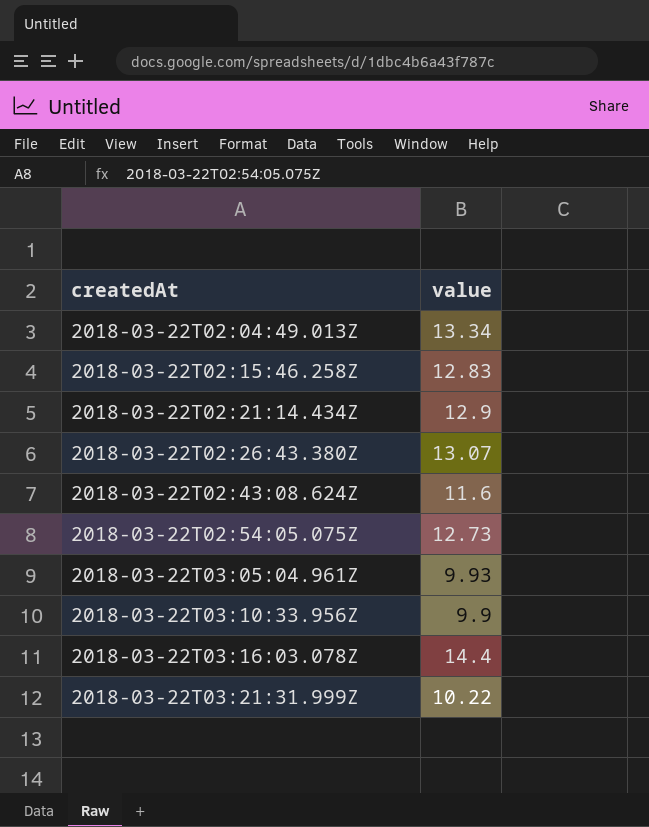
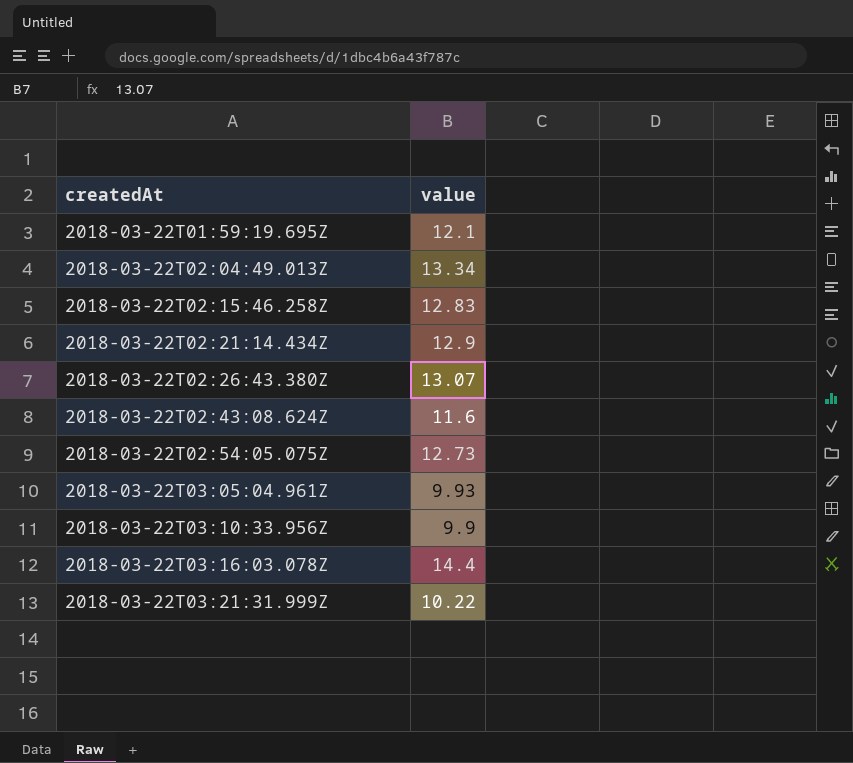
row 2018-03-22T01:59:19.695Z: none -> 12.1

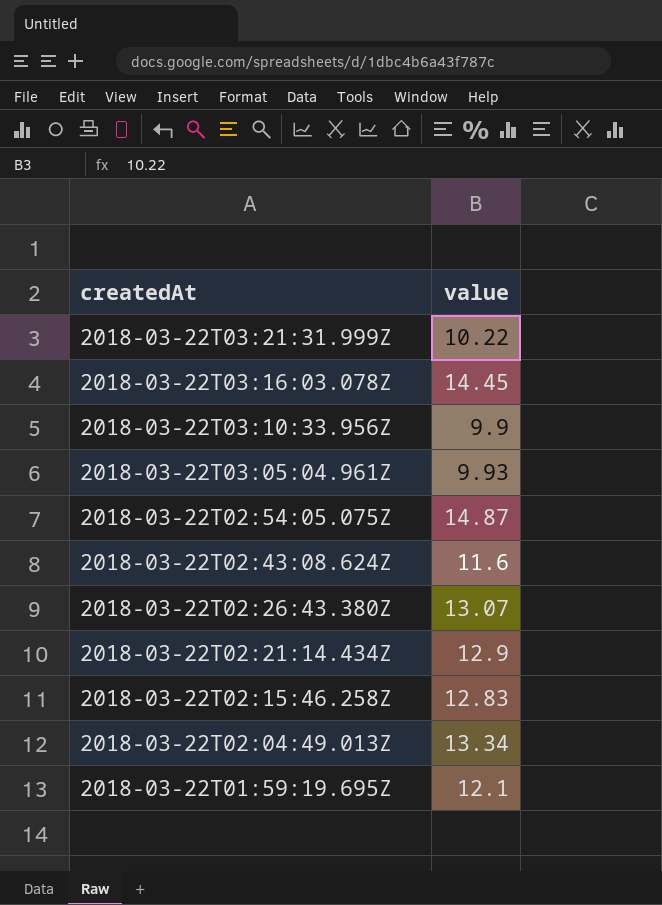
row order: createdAt ascending -> createdAt descending
2018-03-22T03:16:03.078Z | value: 14.4 -> 14.45
2018-03-22T02:54:05.075Z | value: 12.73 -> 14.87

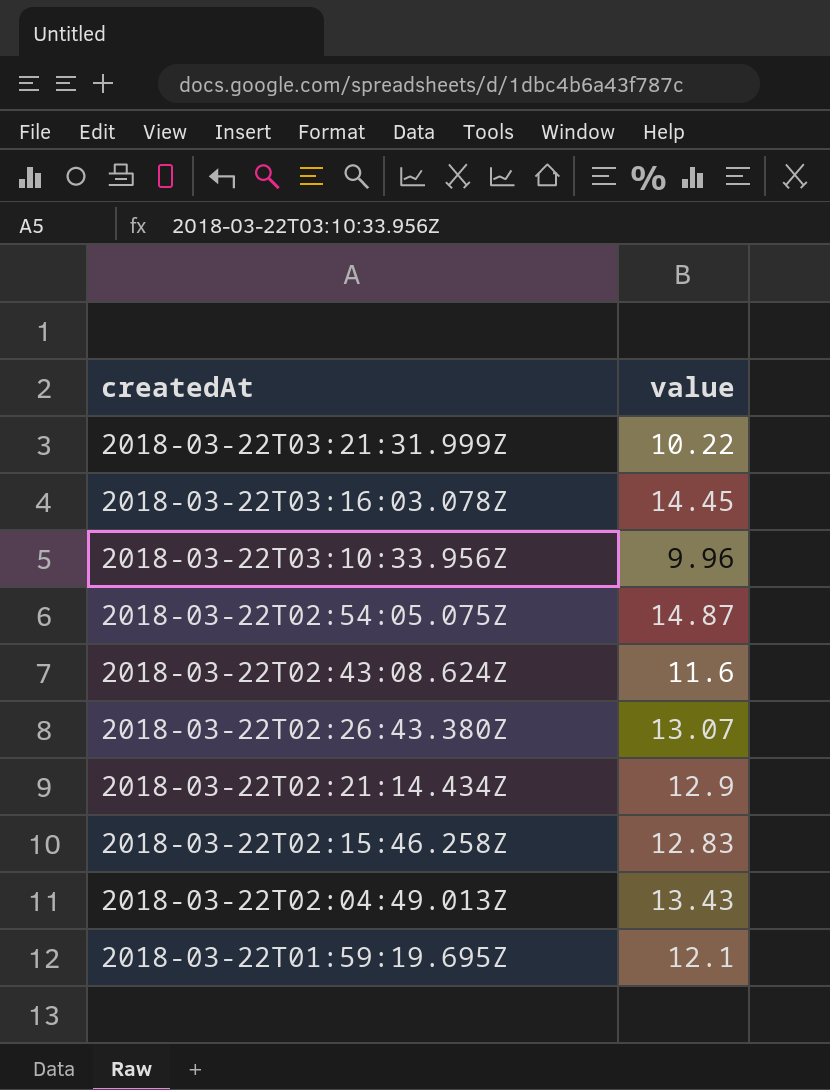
row 2018-03-22T03:05:04.961Z: 9.93 -> none
2018-03-22T03:10:33.956Z | value: 9.9 -> 9.96
2018-03-22T02:04:49.013Z | value: 13.34 -> 13.43

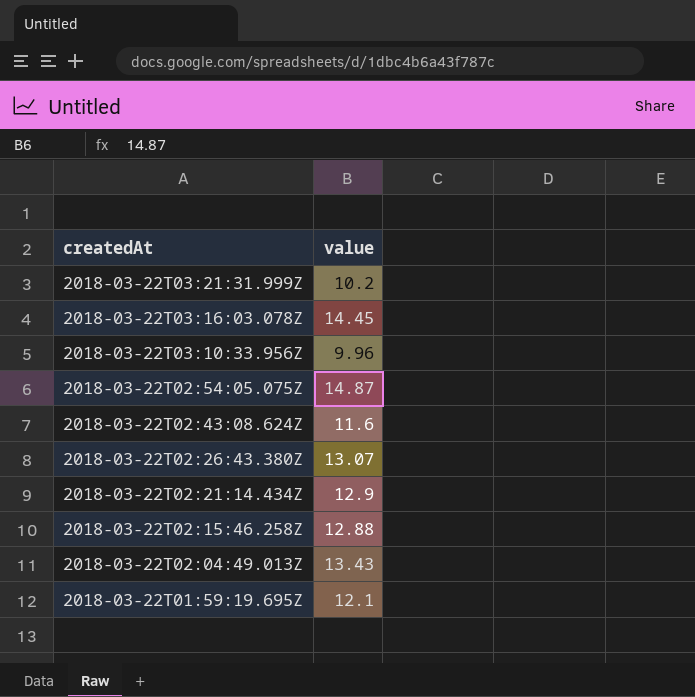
2018-03-22T03:21:31.999Z | value: 10.22 -> 10.2
2018-03-22T02:15:46.258Z | value: 12.83 -> 12.88

